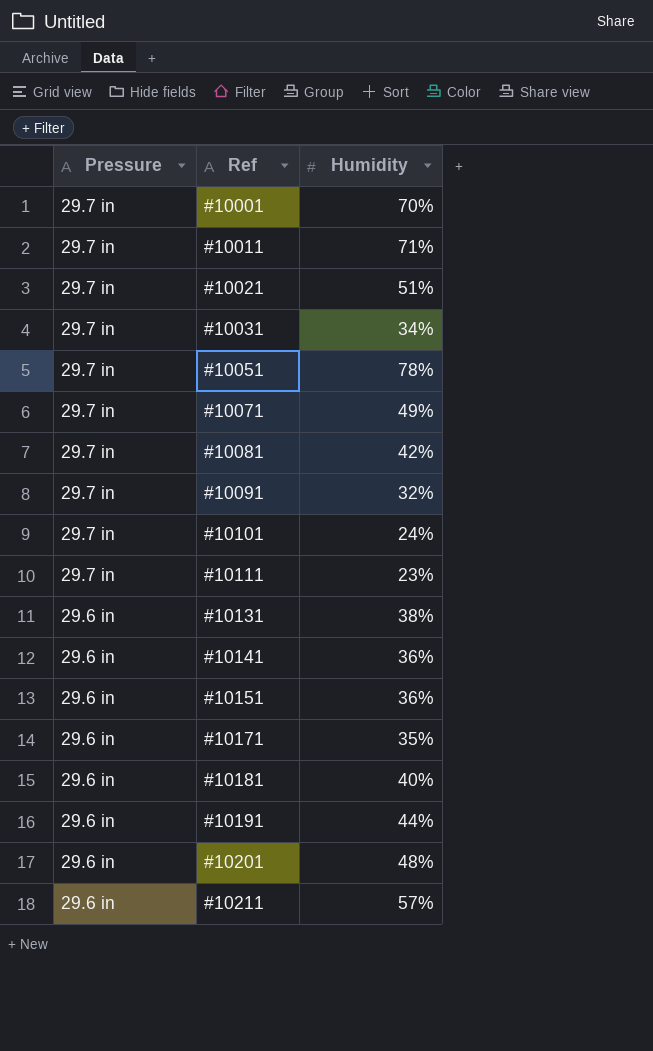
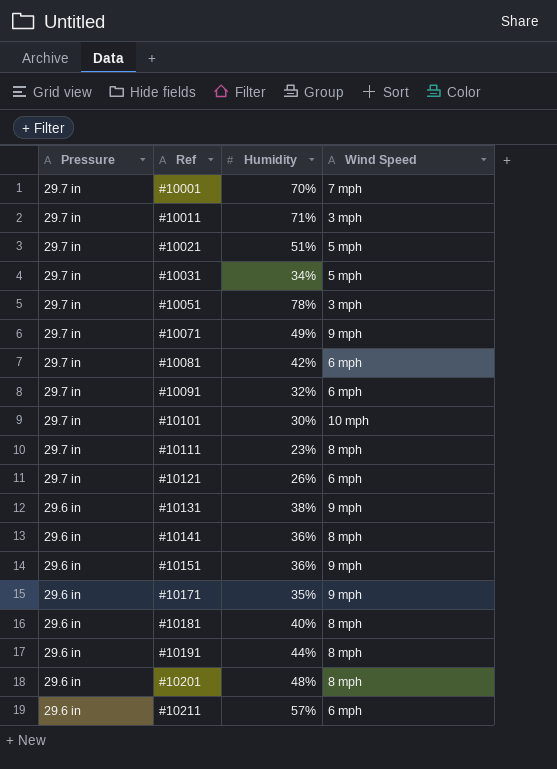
column Wind Speed | position: none -> 4
#10101 | Humidity: 24% -> 30%
row #10121: none -> 29.7 in | 26% | 6 mph

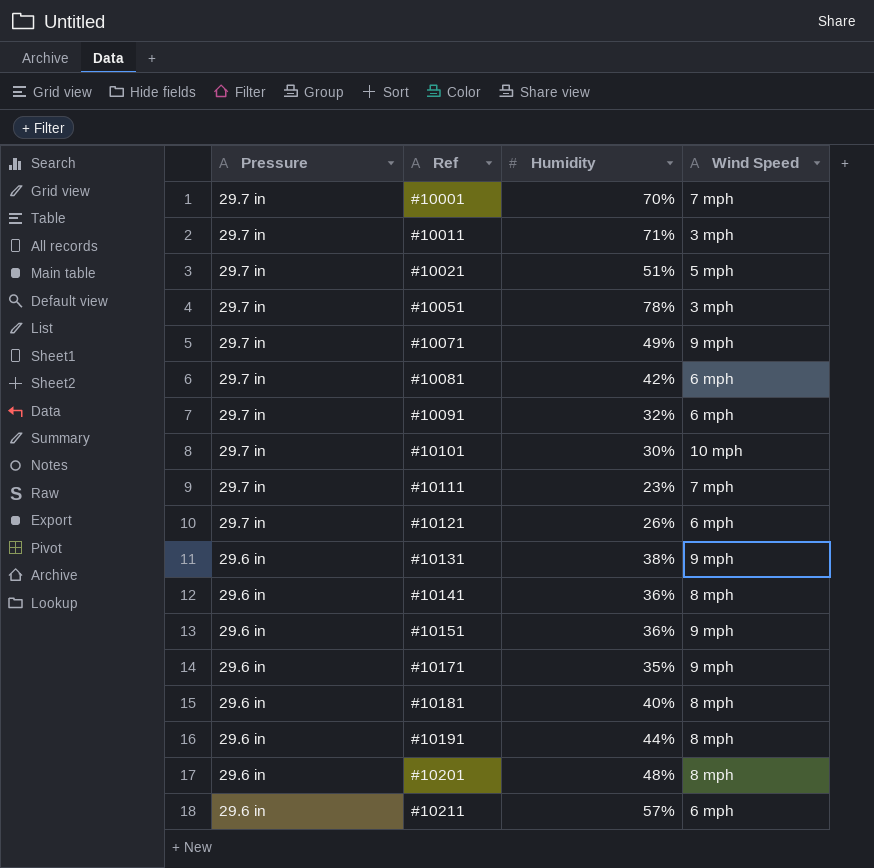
row #10031: 29.7 in | 34% | 5 mph -> none
#10111 | Wind Speed: 8 mph -> 7 mph

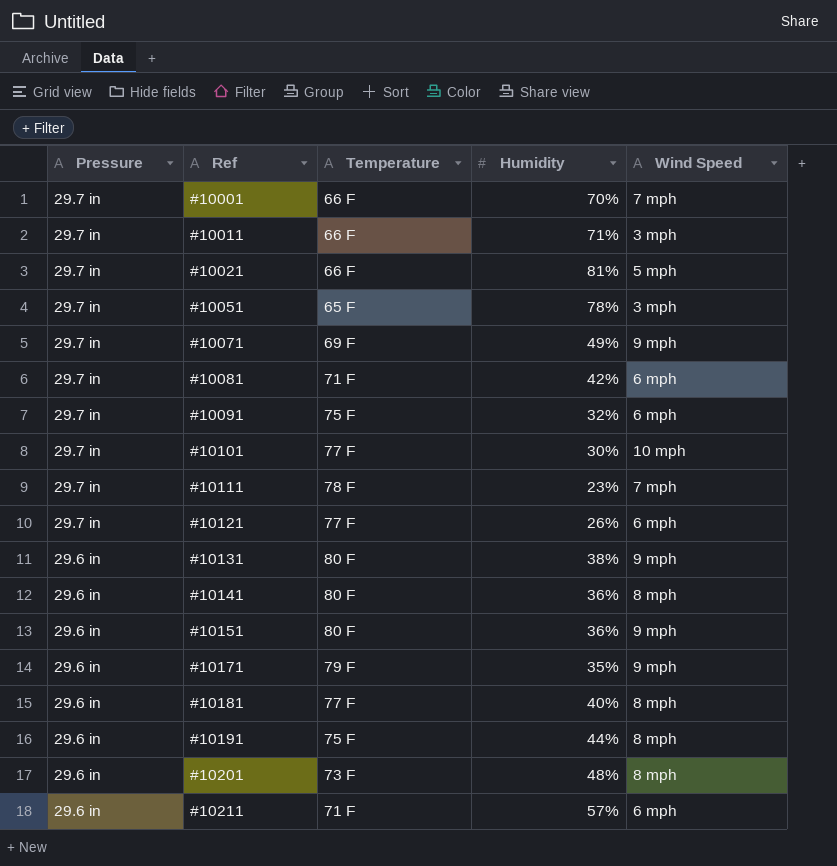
column Temperature | position: none -> 3
#10021 | Humidity: 51% -> 81%

